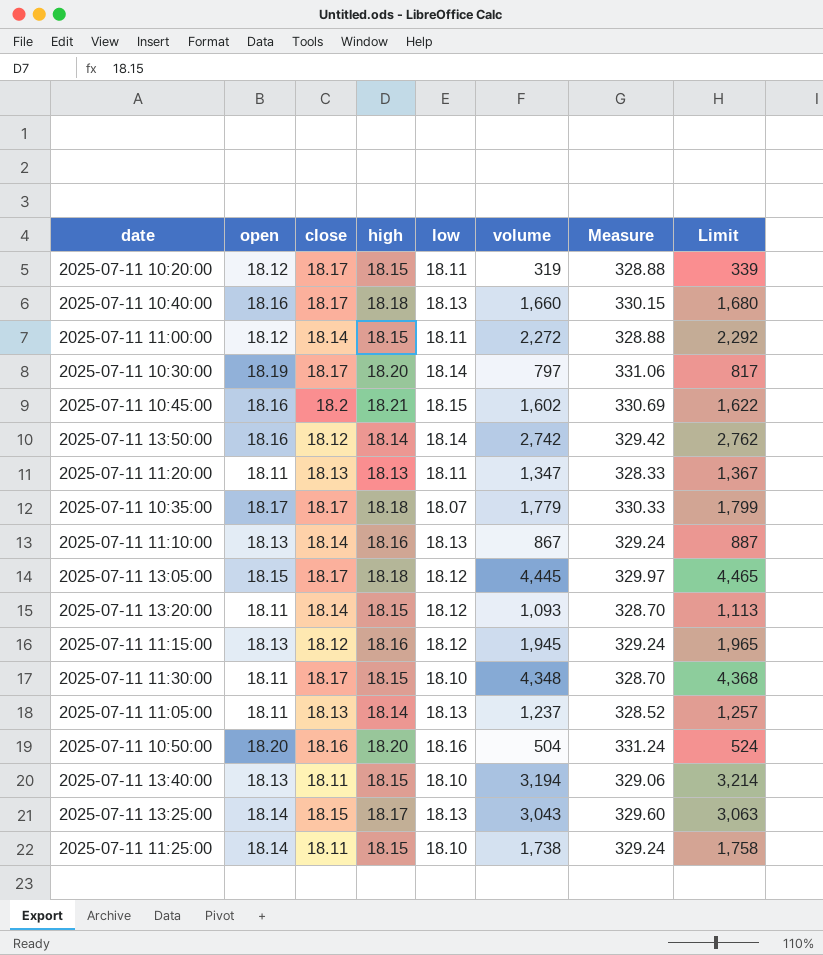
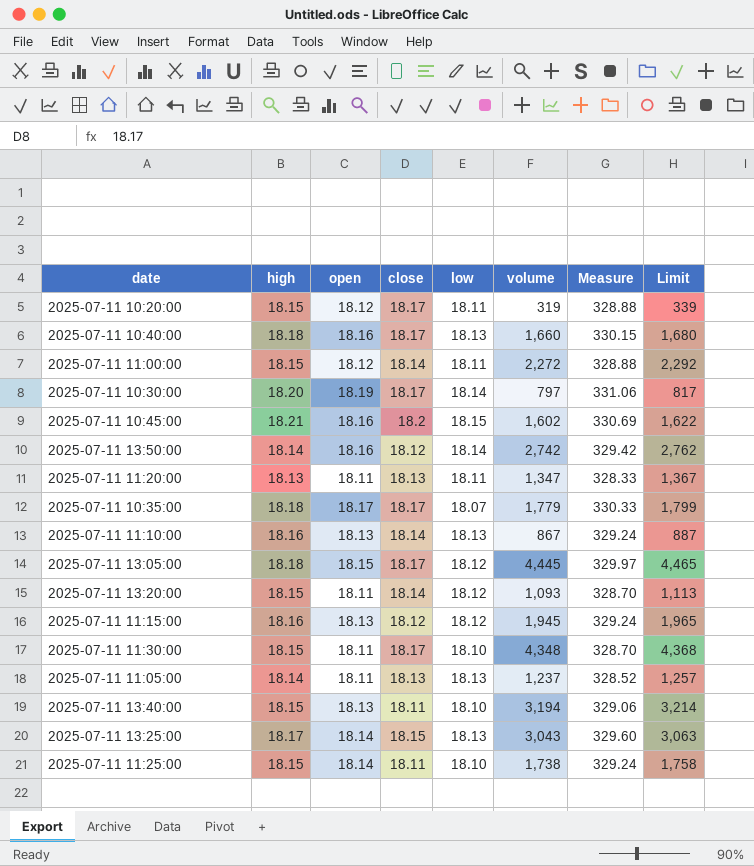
column high | position: 4 -> 2
row 2025-07-11 10:50:00: 18.20 | 18.16 | 18.20 | 18.16 | 504 | 331.24 | 524 -> none

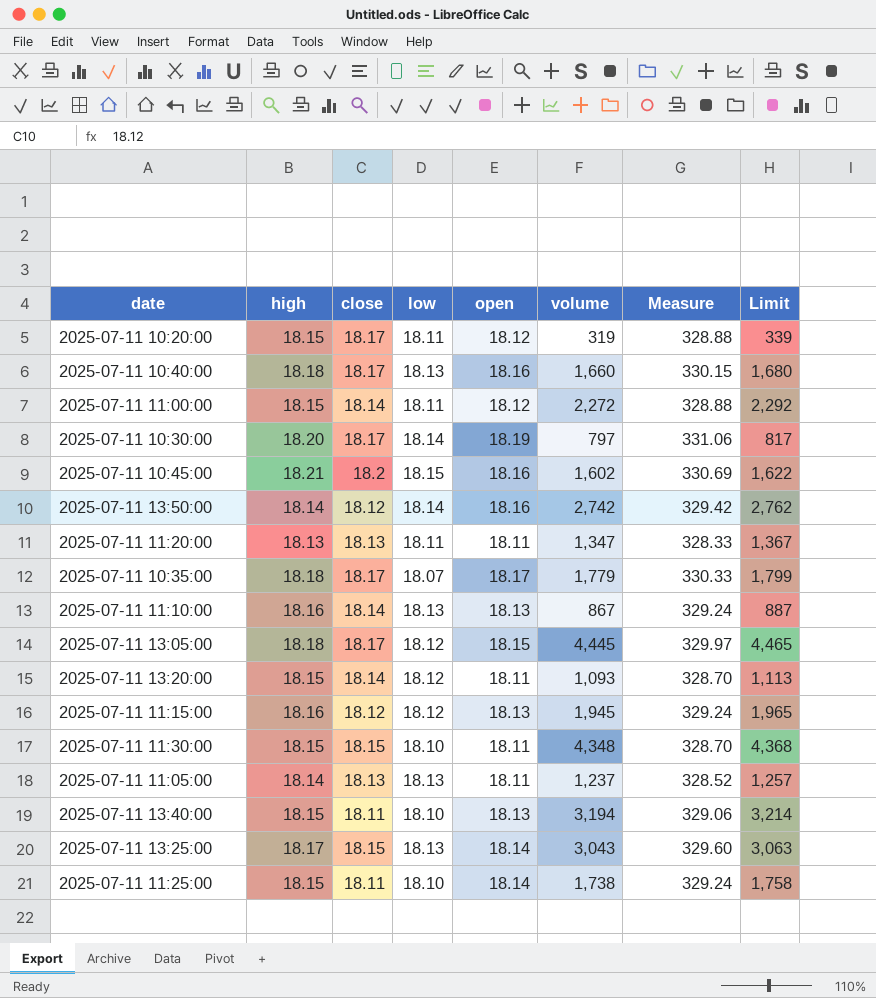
column open | position: 3 -> 5
2025-07-11 11:30:00 | close: 18.17 -> 18.15

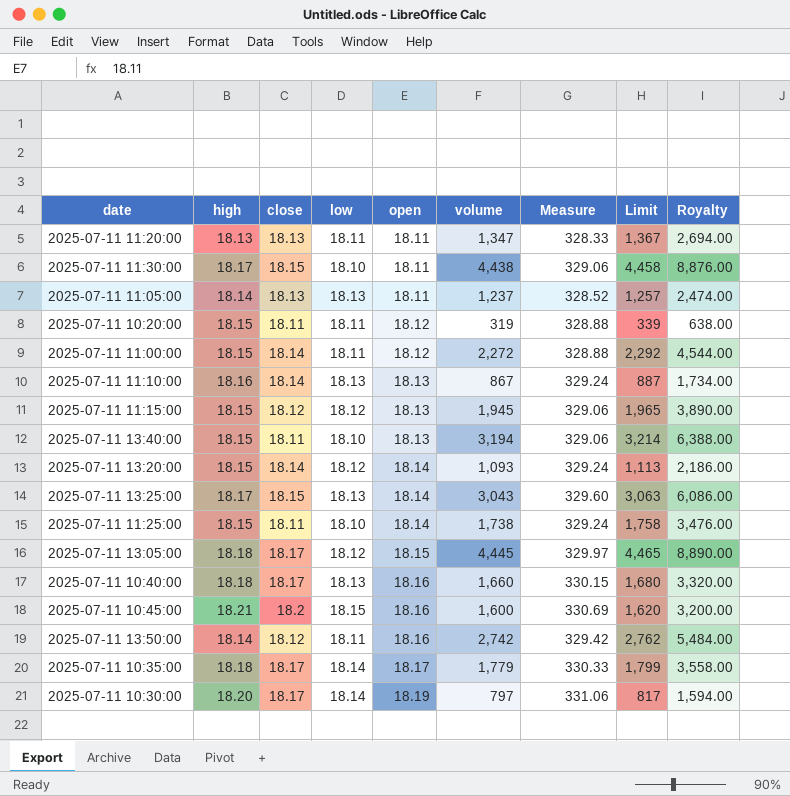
row order: none -> open ascending
column Royalty | formula: none -> [volume] * 2
2025-07-11 11:30:00 | high: 18.15 -> 18.17
2025-07-11 11:30:00 | volume: 4,348 -> 4,438
2025-07-11 11:30:00 | Measure: 328.70 -> 329.06
2025-07-11 11:30:00 | Limit: 4,368 -> 4,458
2025-07-11 10:20:00 | close: 18.17 -> 18.11
2025-07-11 11:15:00 | high: 18.16 -> 18.15
2025-07-11 11:15:00 | Measure: 329.24 -> 329.06
2025-07-11 13:20:00 | open: 18.11 -> 18.14
2025-07-11 13:20:00 | Measure: 328.70 -> 329.24
2025-07-11 10:45:00 | volume: 1,602 -> 1,600
2025-07-11 10:45:00 | Limit: 1,622 -> 1,620
2025-07-11 13:50:00 | low: 18.14 -> 18.11
2025-07-11 10:35:00 | low: 18.07 -> 18.14

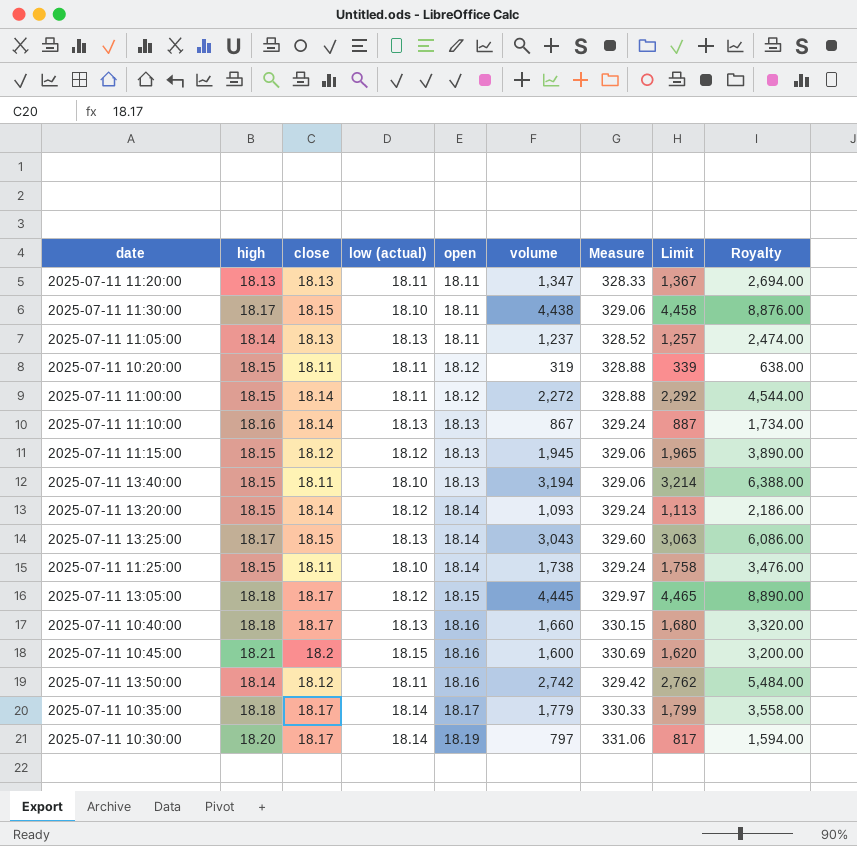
column name: low -> low (actual)

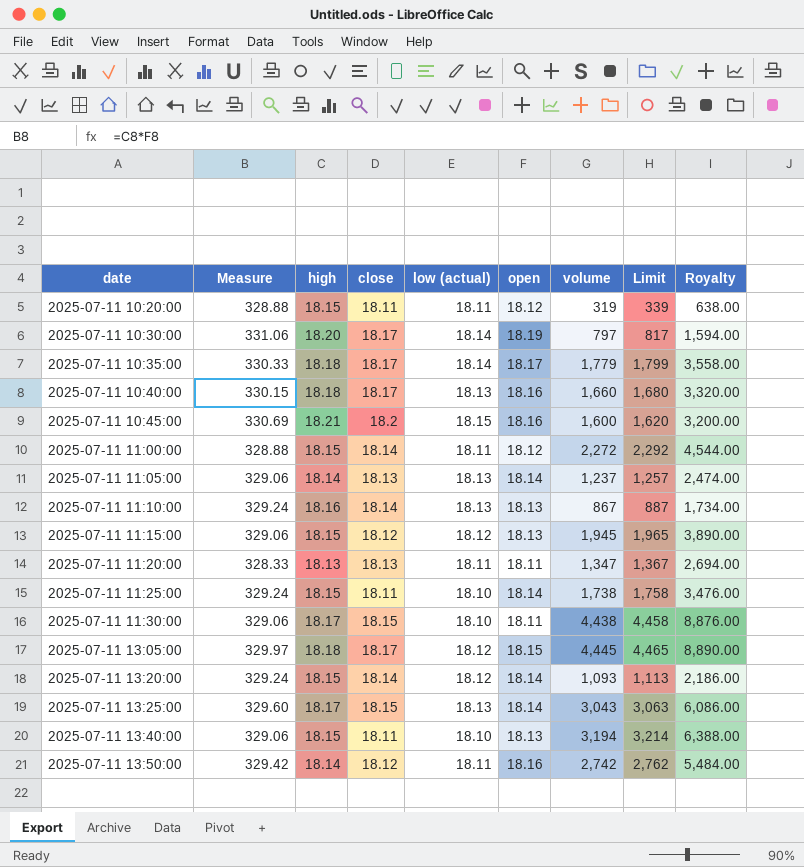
row order: open ascending -> date ascending
column Measure | position: 7 -> 2
2025-07-11 11:05:00 | Measure: 328.52 -> 329.06
2025-07-11 11:05:00 | open: 18.11 -> 18.14

